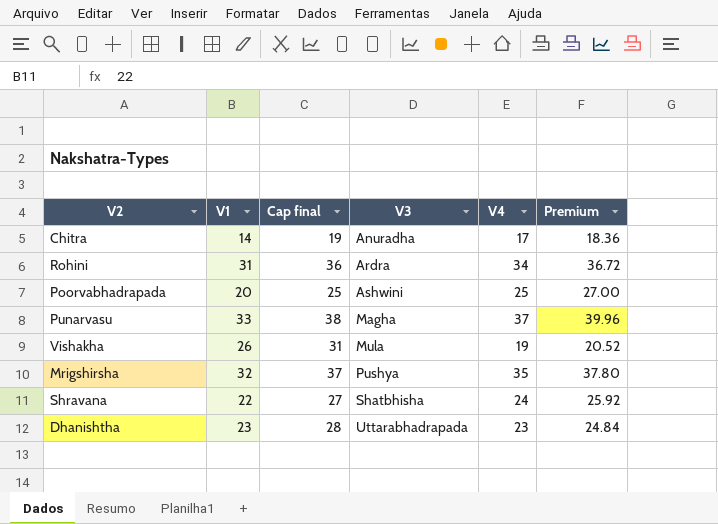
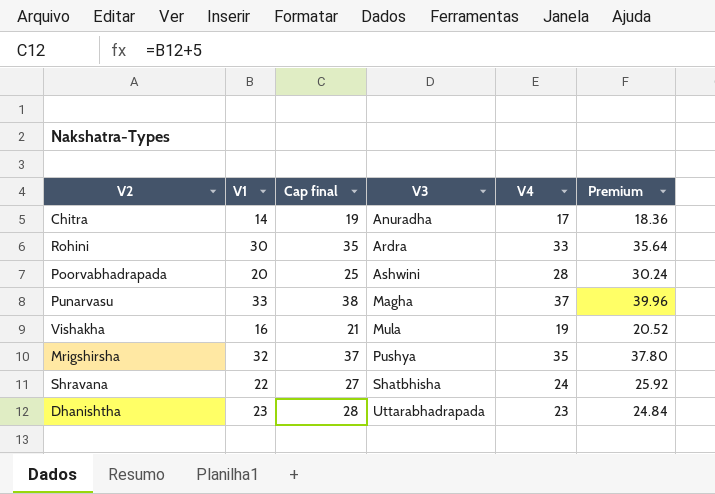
Rohini | V1: 31 -> 30
Rohini | Cap final: 36 -> 35
Rohini | V4: 34 -> 33
Rohini | Premium: 36.72 -> 35.64
Poorvabhadrapada | V4: 25 -> 28
Poorvabhadrapada | Premium: 27.00 -> 30.24
Vishakha | V1: 26 -> 16
Vishakha | Cap final: 31 -> 21

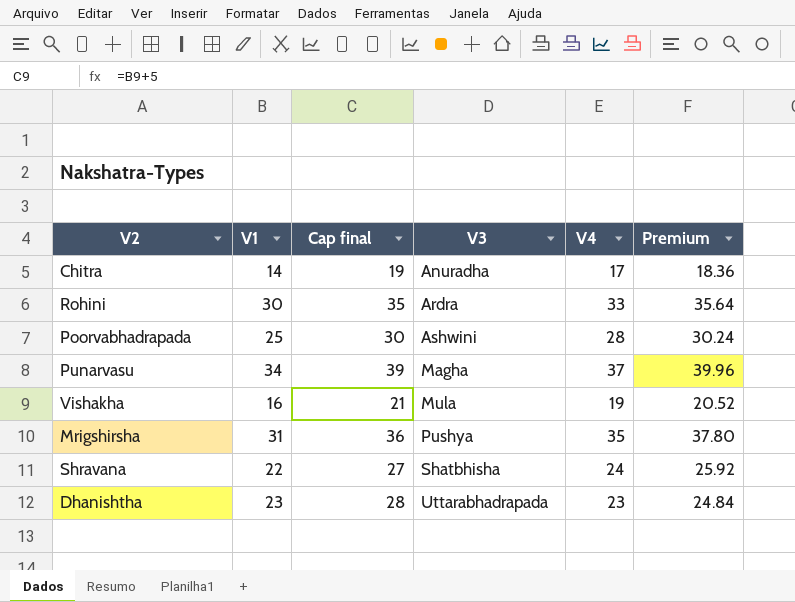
Poorvabhadrapada | V1: 20 -> 25
Poorvabhadrapada | Cap final: 25 -> 30
Punarvasu | V1: 33 -> 34
Punarvasu | Cap final: 38 -> 39
Mrigshirsha | V1: 32 -> 31
Mrigshirsha | Cap final: 37 -> 36

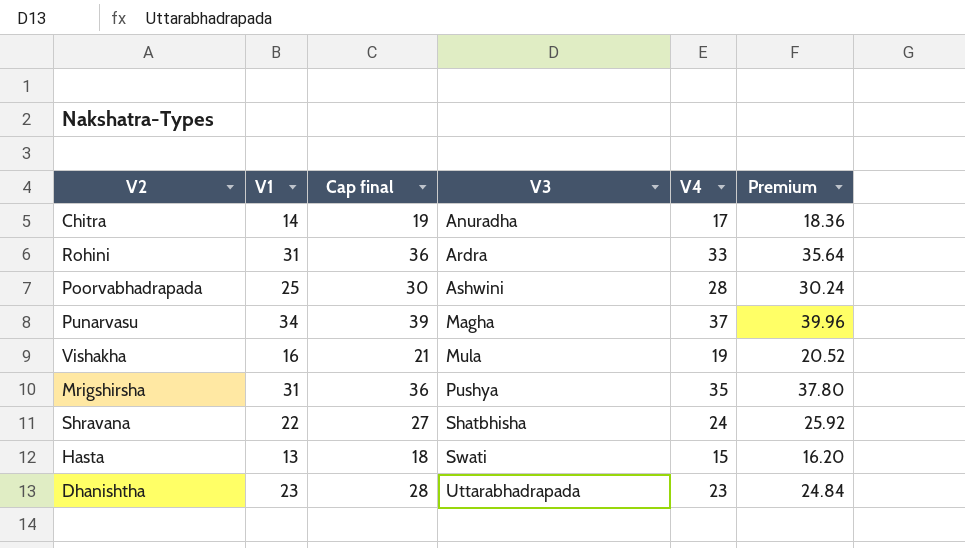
Rohini | V1: 30 -> 31
Rohini | Cap final: 35 -> 36
row Hasta: none -> 13 | 18 | Swati | 15 | 16.20

